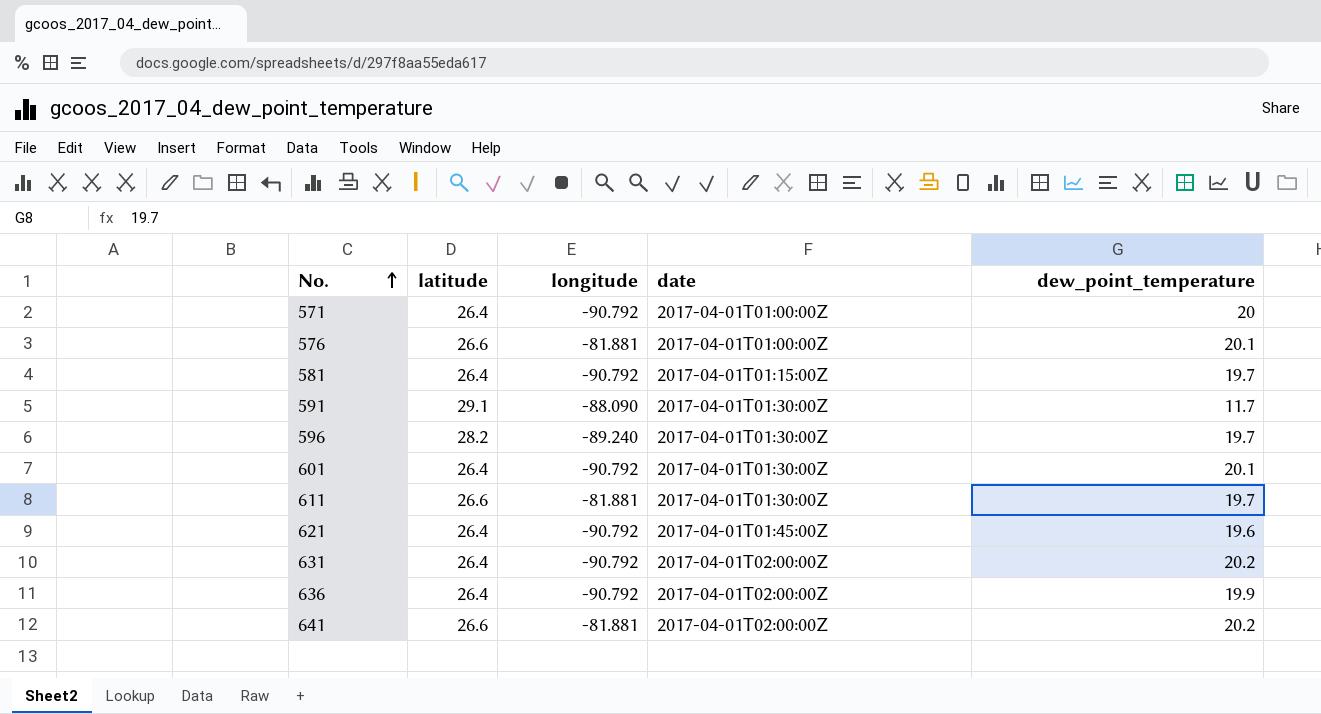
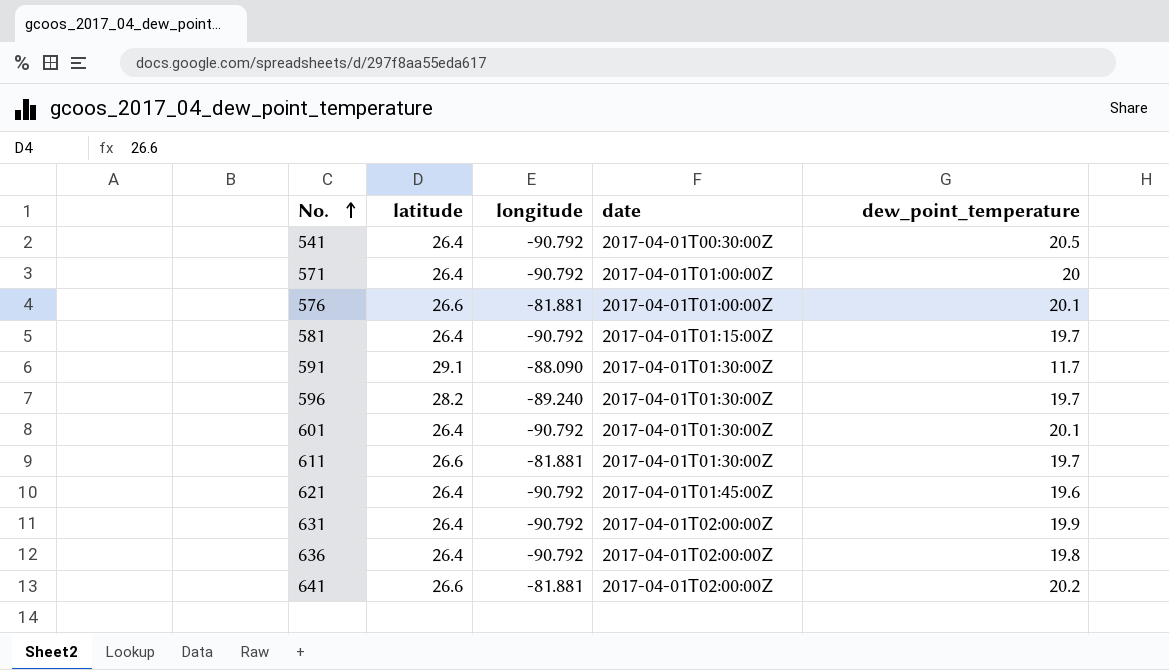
row 541: none -> 26.4 | -90.792 | 2017-04-01T00:30:00Z | 20.5
631 | dew_point_temperature: 20.2 -> 19.9
636 | dew_point_temperature: 19.9 -> 19.8

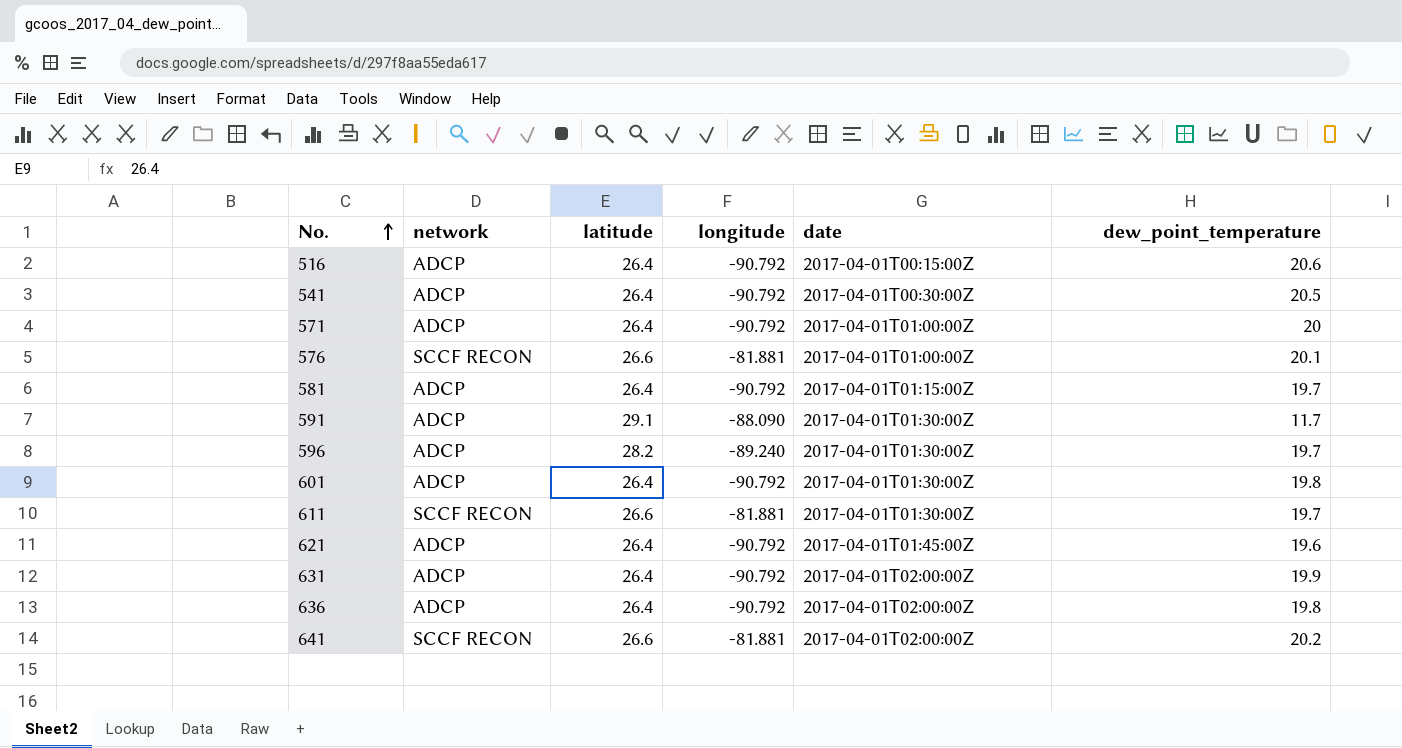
column network | position: none -> 2
row 516: none -> ADCP | 26.4 | -90.792 | 2017-04-01T00:15:00Z | 20.6
601 | dew_point_temperature: 20.1 -> 19.8

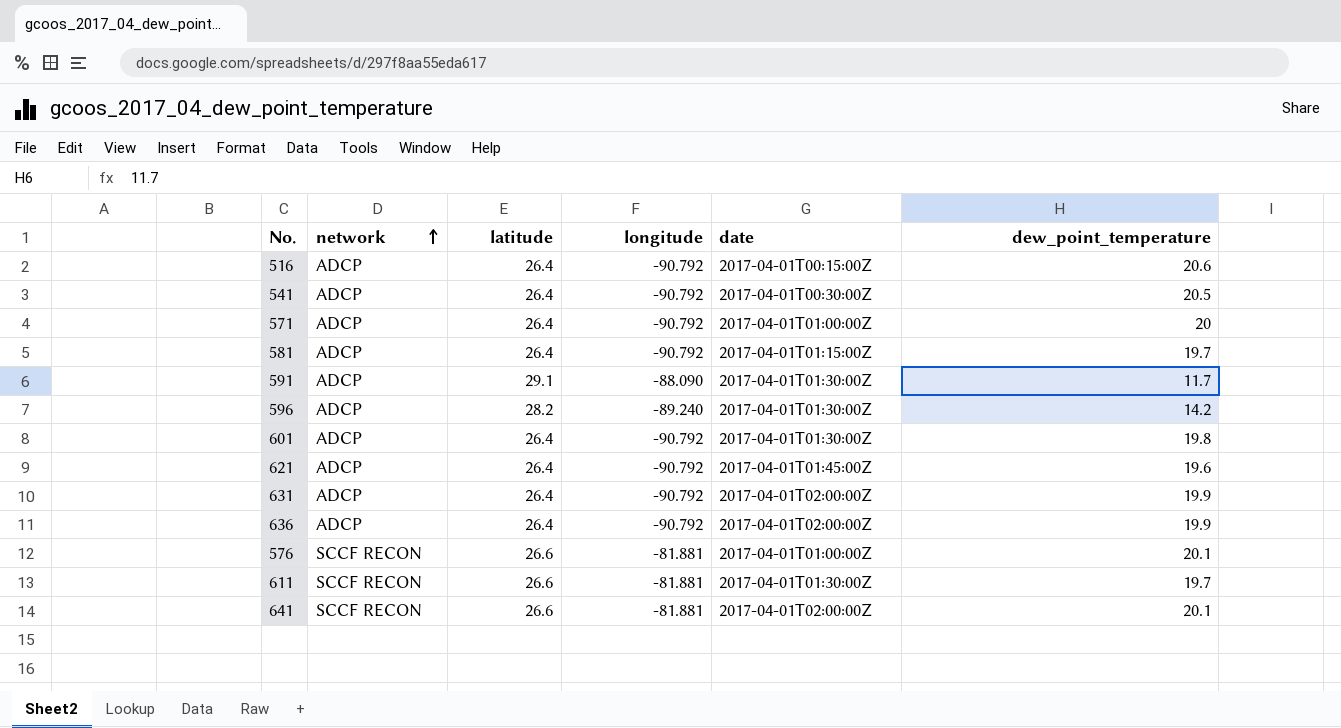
row order: No. ascending -> network ascending
596 | dew_point_temperature: 19.7 -> 14.2
636 | dew_point_temperature: 19.8 -> 19.9
641 | dew_point_temperature: 20.2 -> 20.1

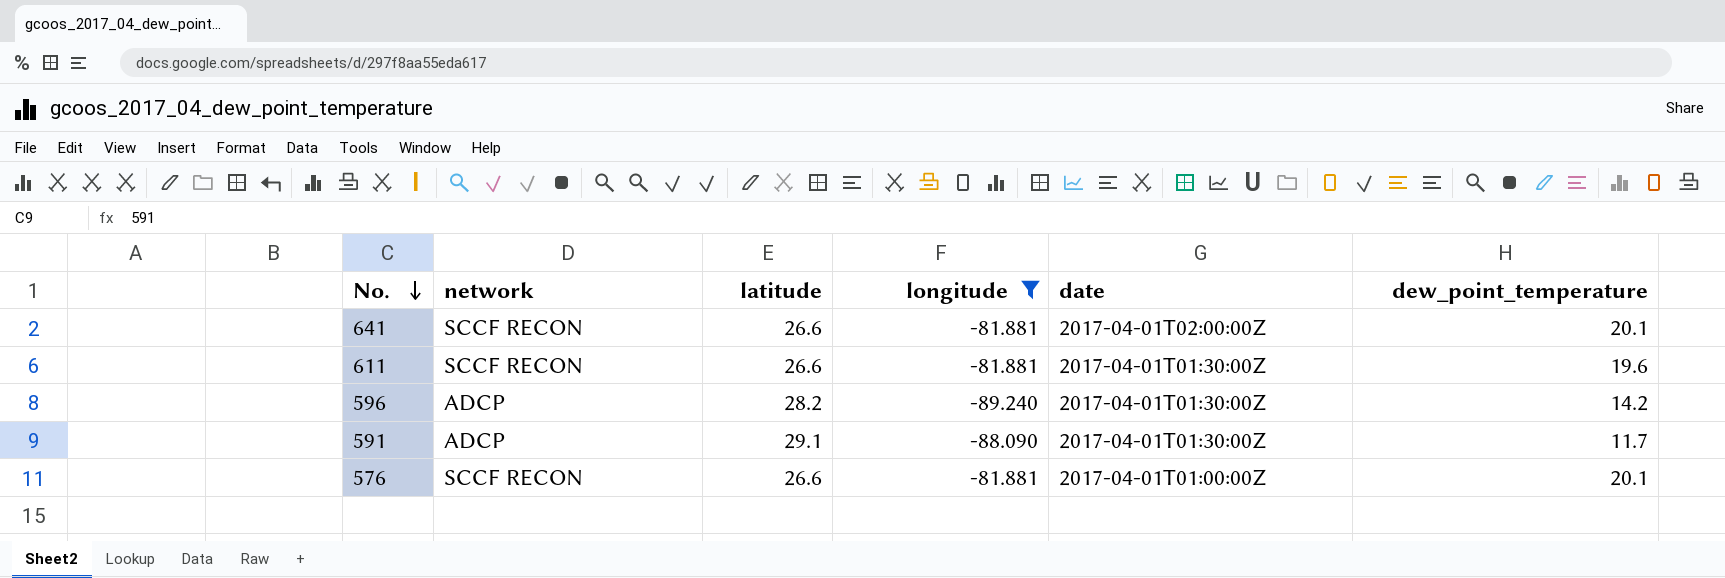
filter: none -> longitude != -90.792
row order: network ascending -> No. descending
611 | dew_point_temperature: 19.7 -> 19.6

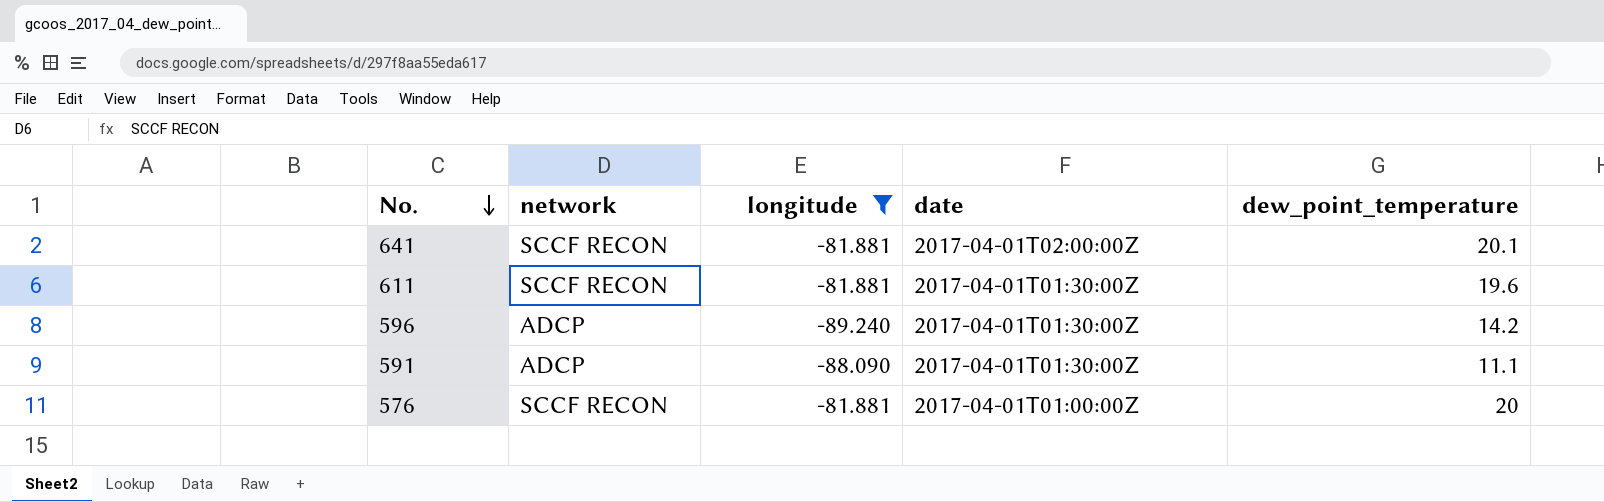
column latitude | position: 3 -> none
591 | dew_point_temperature: 11.7 -> 11.1
576 | dew_point_temperature: 20.1 -> 20

